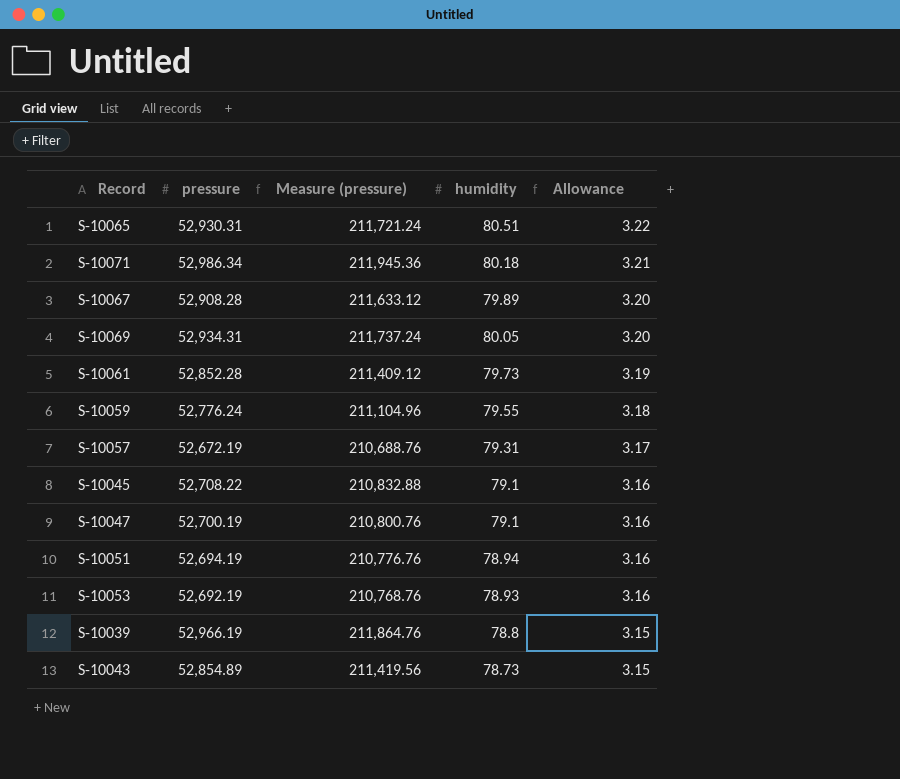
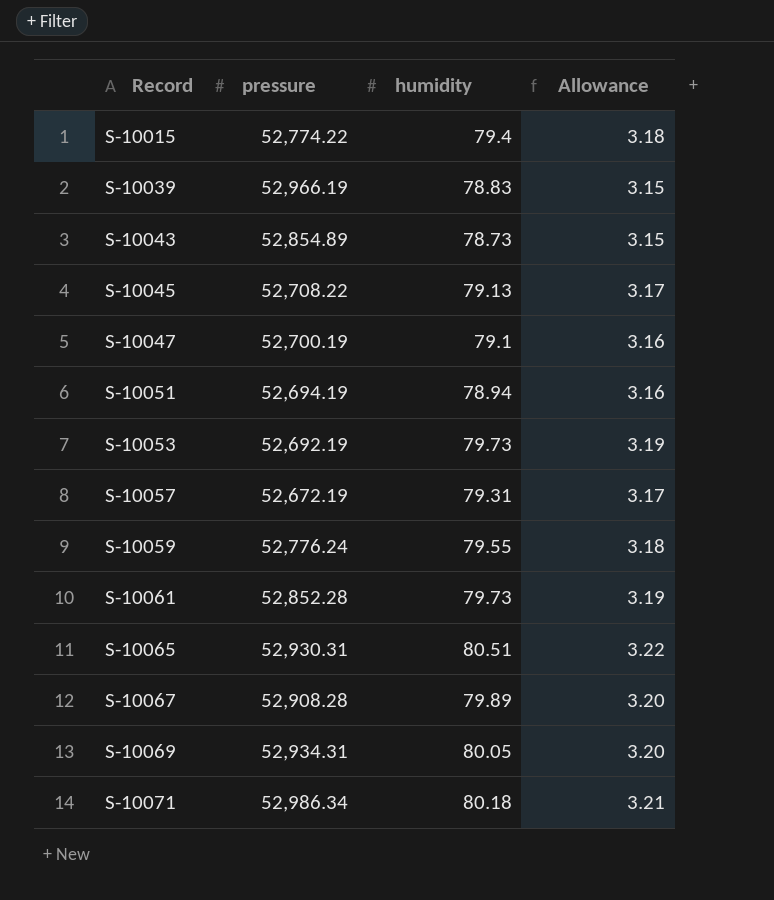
row order: Allowance descending -> Record ascending
column Measure (pressure) | formula: [pressure] * 4 -> none
row S-10015: none -> 52,774.22 | 79.4 | 3.18
S-10039 | humidity: 78.8 -> 78.83
S-10045 | humidity: 79.1 -> 79.13
S-10045 | Allowance: 3.16 -> 3.17
S-10053 | humidity: 78.93 -> 79.73
S-10053 | Allowance: 3.16 -> 3.19

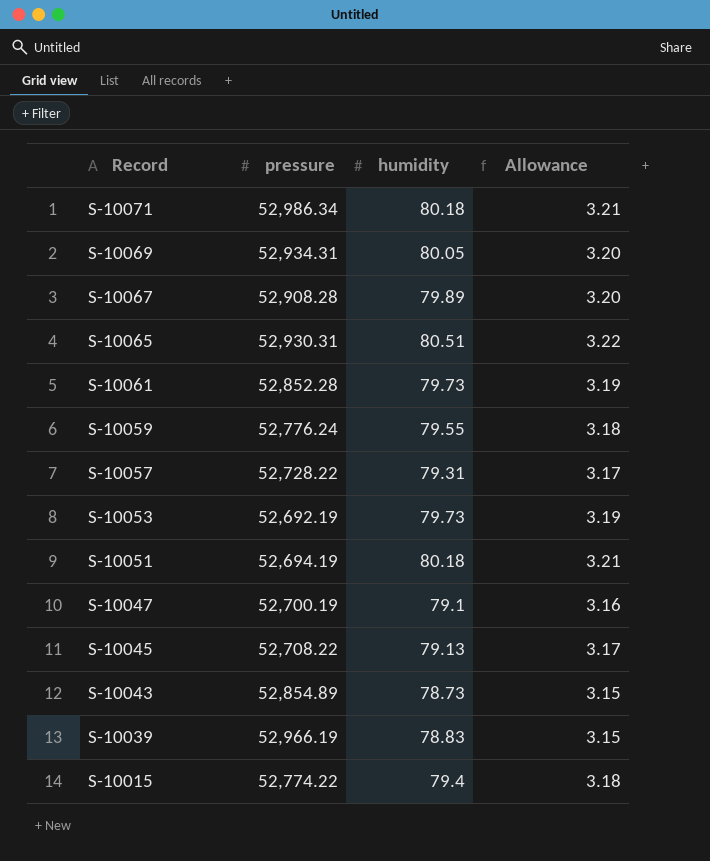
row order: Record ascending -> Record descending
S-10057 | pressure: 52,672.19 -> 52,728.22
S-10051 | humidity: 78.94 -> 80.18
S-10051 | Allowance: 3.16 -> 3.21

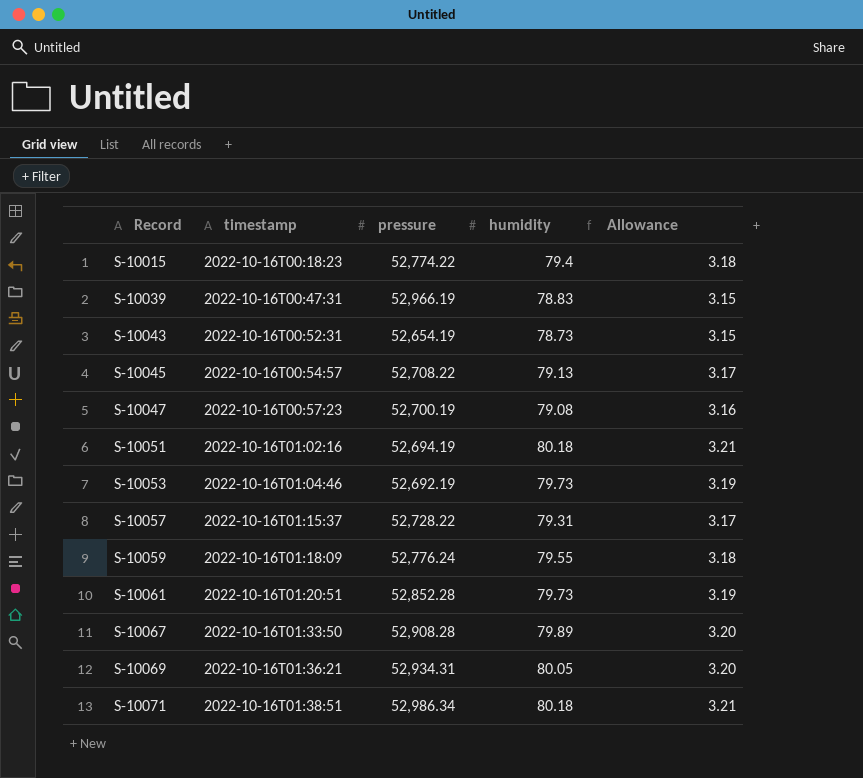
row order: Record descending -> Record ascending
column timestamp | position: none -> 2
row S-10065: 52,930.31 | 80.51 | 3.22 -> none
S-10043 | pressure: 52,854.89 -> 52,654.19
S-10047 | humidity: 79.1 -> 79.08

